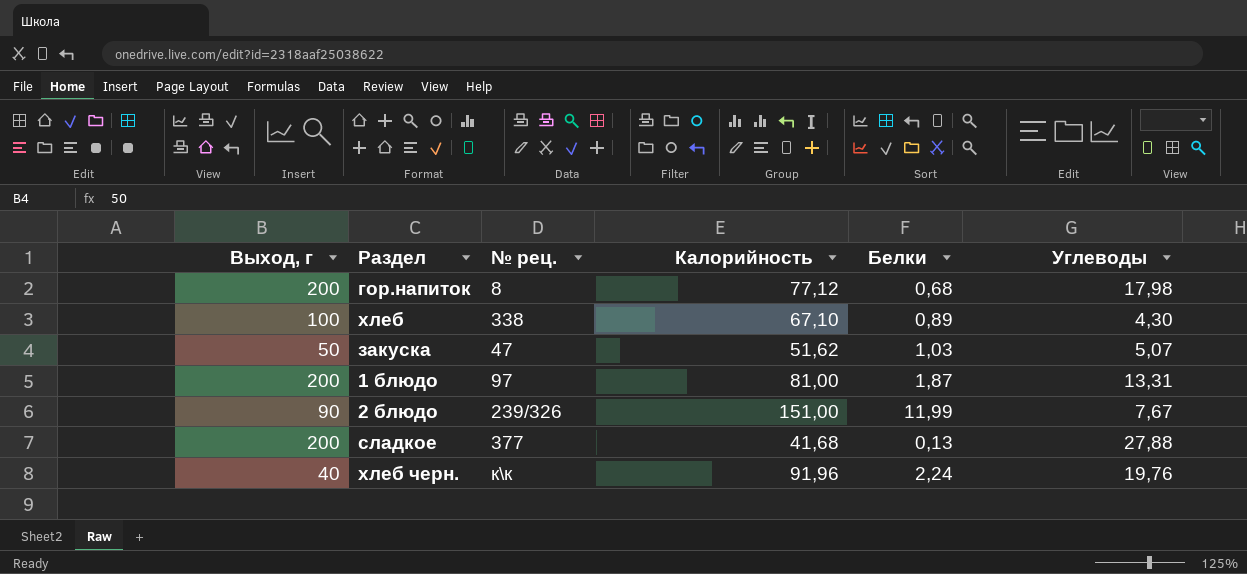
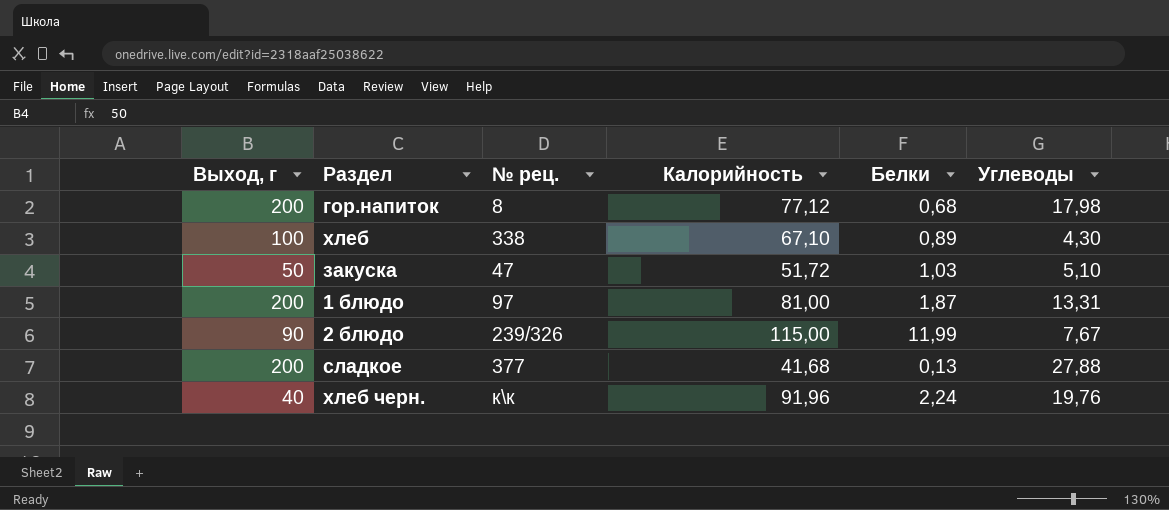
закуска | Калорийность: 51,62 -> 51,72
закуска | Углеводы: 5,07 -> 5,10
2 блюдо | Калорийность: 151,00 -> 115,00

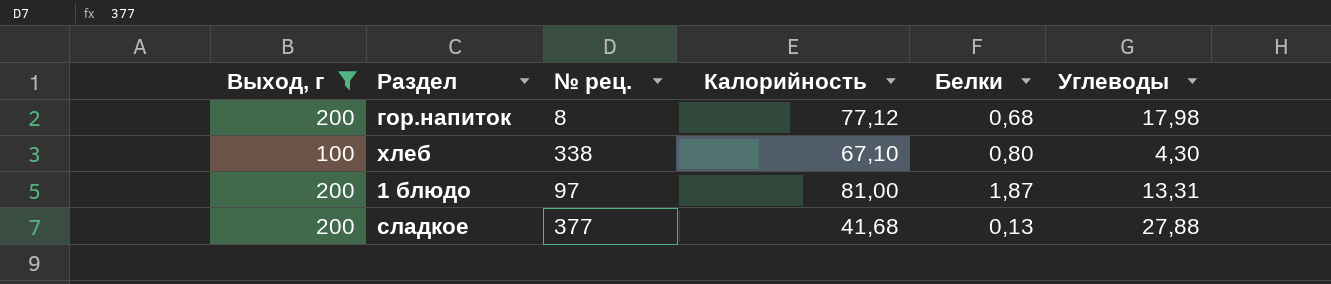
filter: none -> Выход, г >= 100
хлеб | Белки: 0,89 -> 0,80

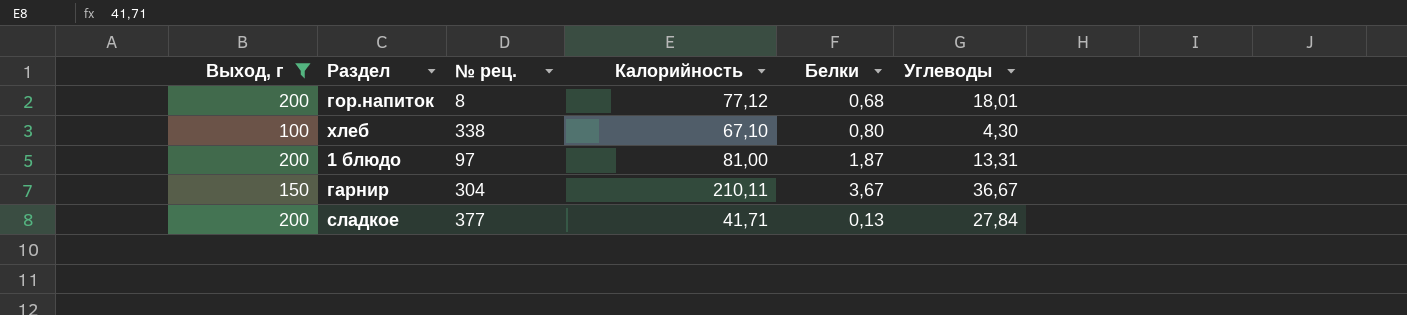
гор.напиток | Углеводы: 17,98 -> 18,01
row гарнир: none -> 150 | 304 | 210,11 | 3,67 | 36,67
сладкое | Калорийность: 41,68 -> 41,71
сладкое | Углеводы: 27,88 -> 27,84

